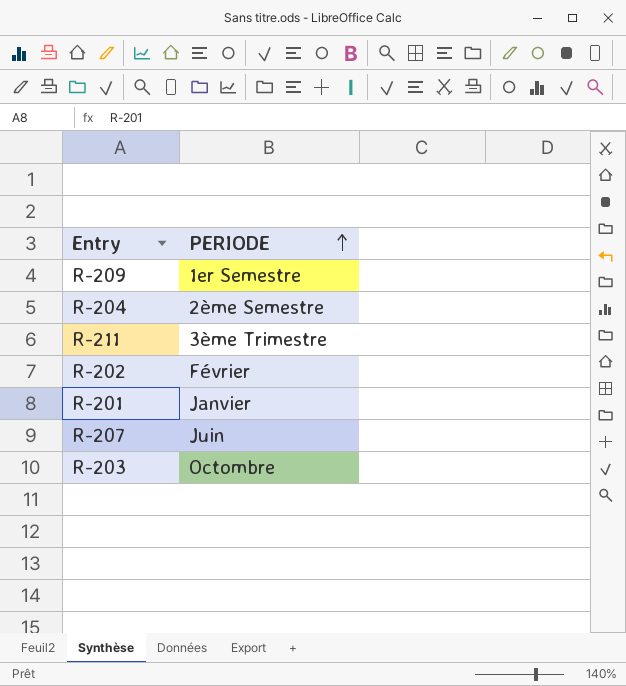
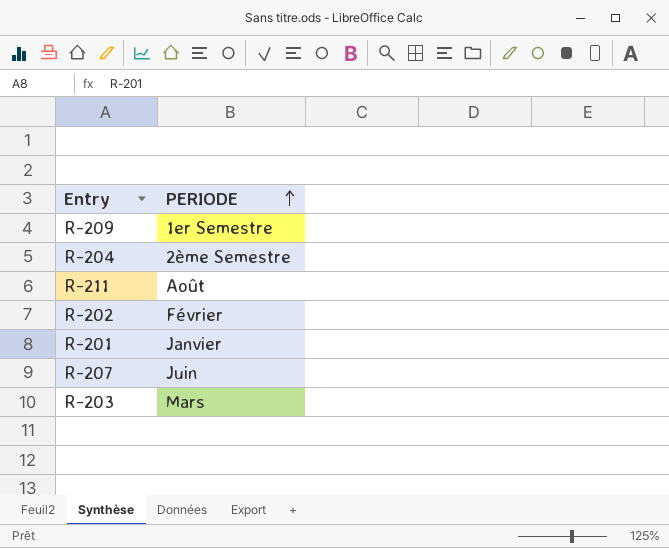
R-211 | PERIODE: 3ème Trimestre -> Août
R-203 | PERIODE: Octombre -> Mars

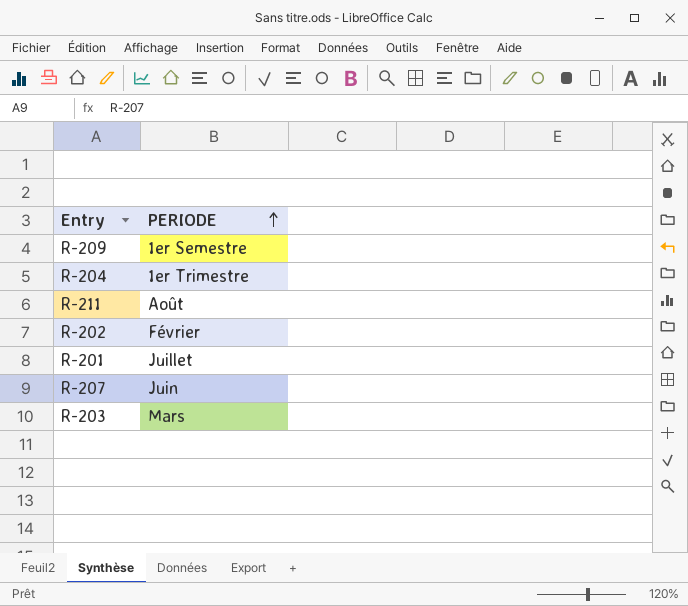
R-204 | PERIODE: 2ème Semestre -> 1er Trimestre
R-201 | PERIODE: Janvier -> Juillet

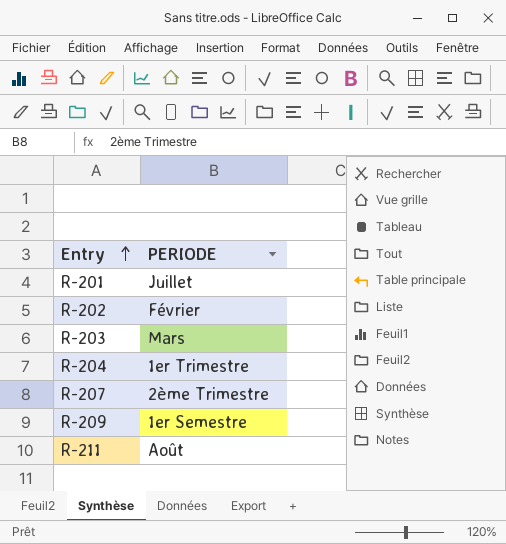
row order: PERIODE ascending -> Entry ascending
R-207 | PERIODE: Juin -> 2ème Trimestre

